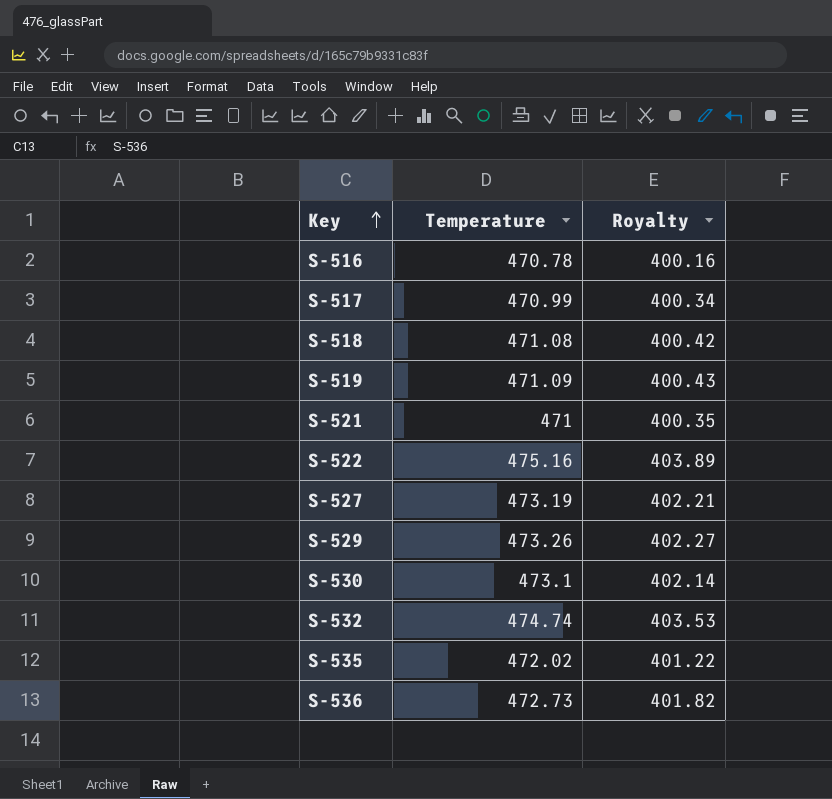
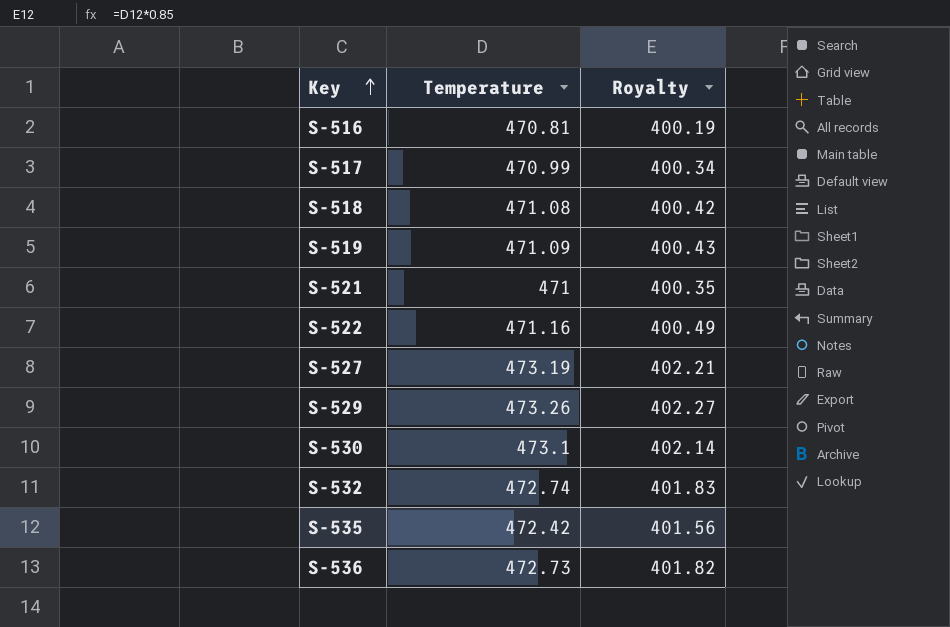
S-516 | Temperature: 470.78 -> 470.81
S-516 | Royalty: 400.16 -> 400.19
S-522 | Temperature: 475.16 -> 471.16
S-522 | Royalty: 403.89 -> 400.49
S-532 | Temperature: 474.74 -> 472.74
S-532 | Royalty: 403.53 -> 401.83
S-535 | Temperature: 472.02 -> 472.42
S-535 | Royalty: 401.22 -> 401.56

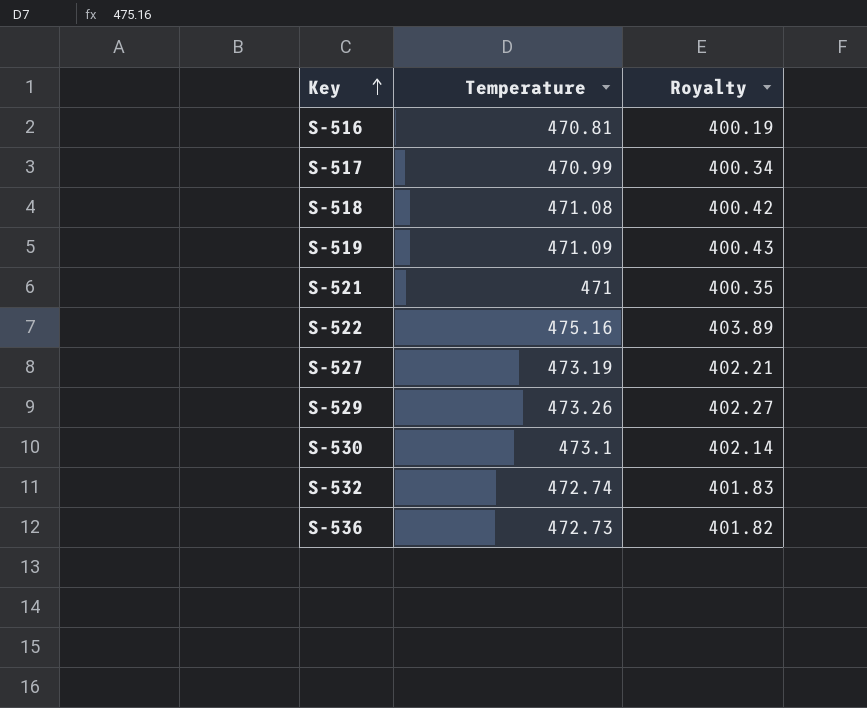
row S-535: 472.42 | 401.56 -> none
S-522 | Temperature: 471.16 -> 475.16
S-522 | Royalty: 400.49 -> 403.89

